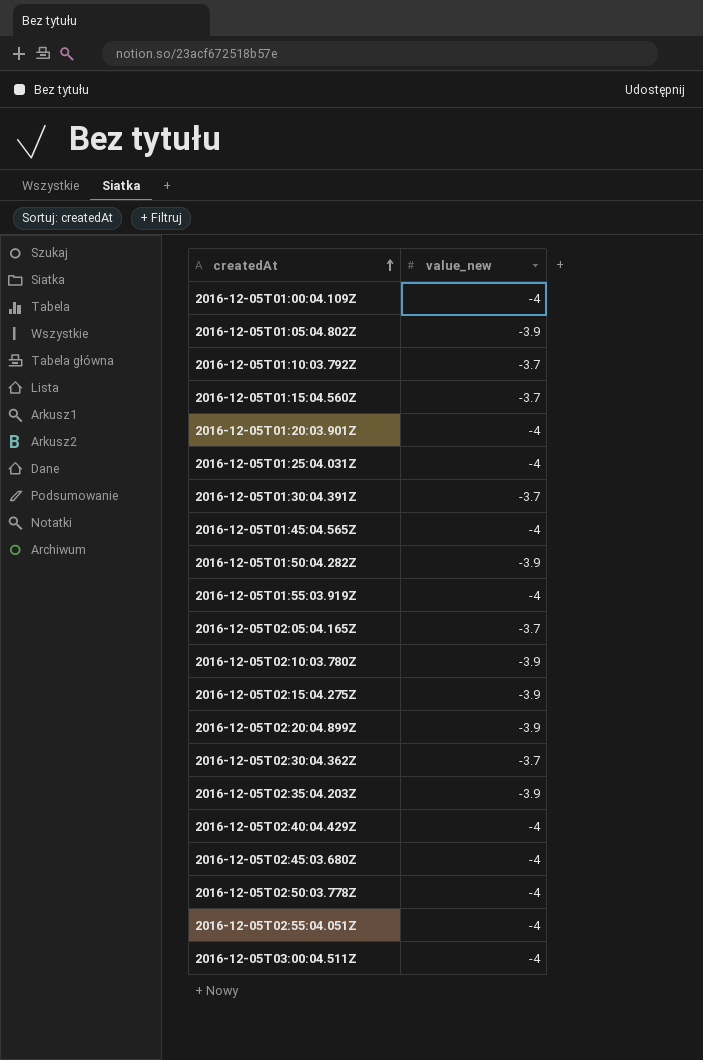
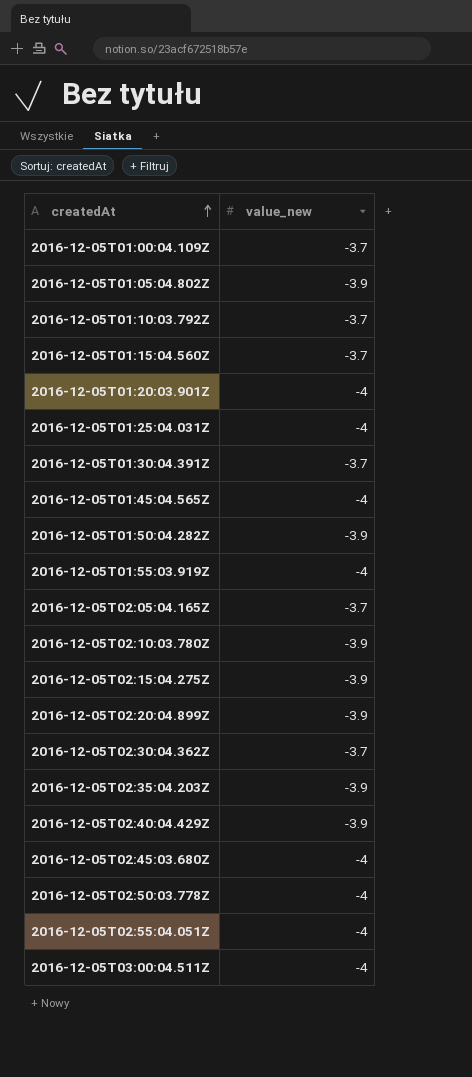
2016-12-05T01:00:04.109Z | value_new: -4 -> -3.7
2016-12-05T02:40:04.429Z | value_new: -4 -> -3.9

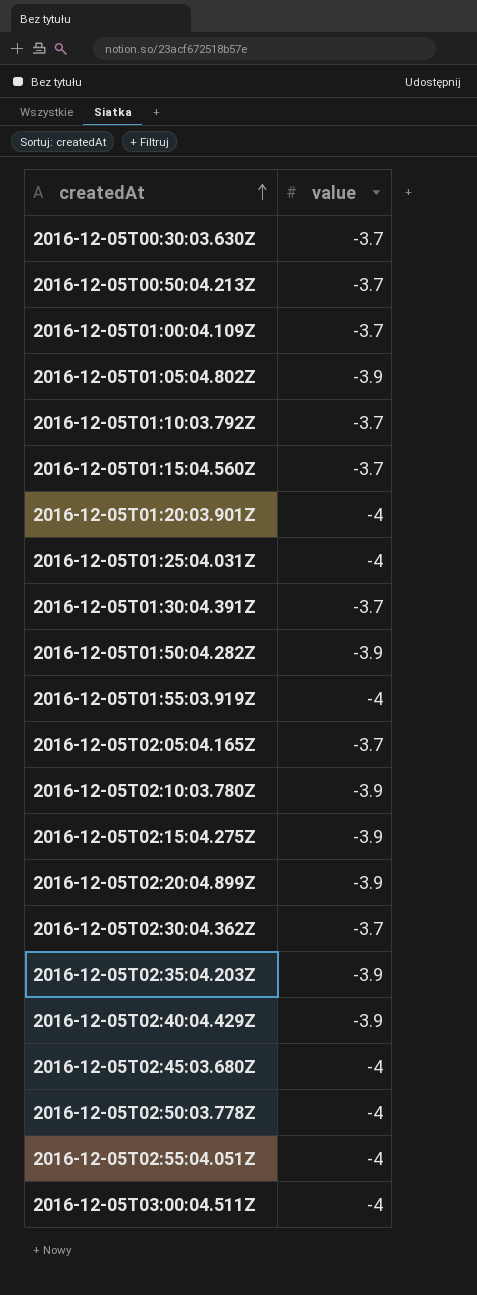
column name: value_new -> value
row 2016-12-05T01:45:04.565Z: -4 -> none
row 2016-12-05T00:30:03.630Z: none -> -3.7
row 2016-12-05T00:50:04.213Z: none -> -3.7

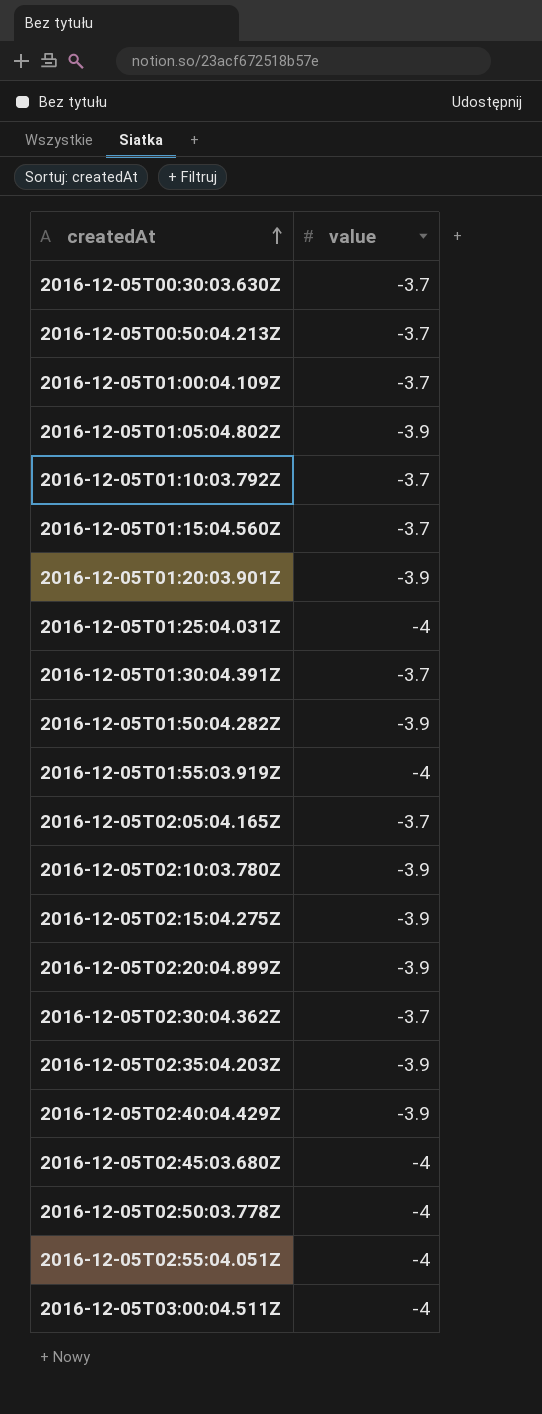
2016-12-05T01:20:03.901Z | value: -4 -> -3.9

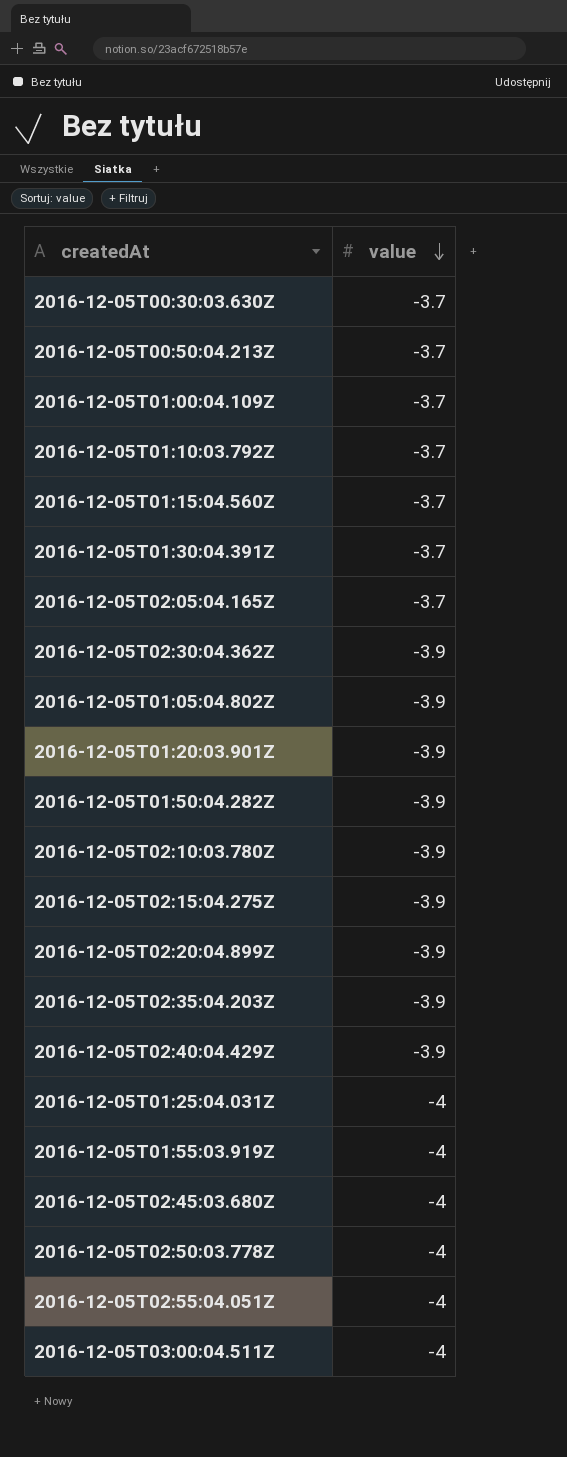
row order: createdAt ascending -> value descending
2016-12-05T02:30:04.362Z | value: -3.7 -> -3.9

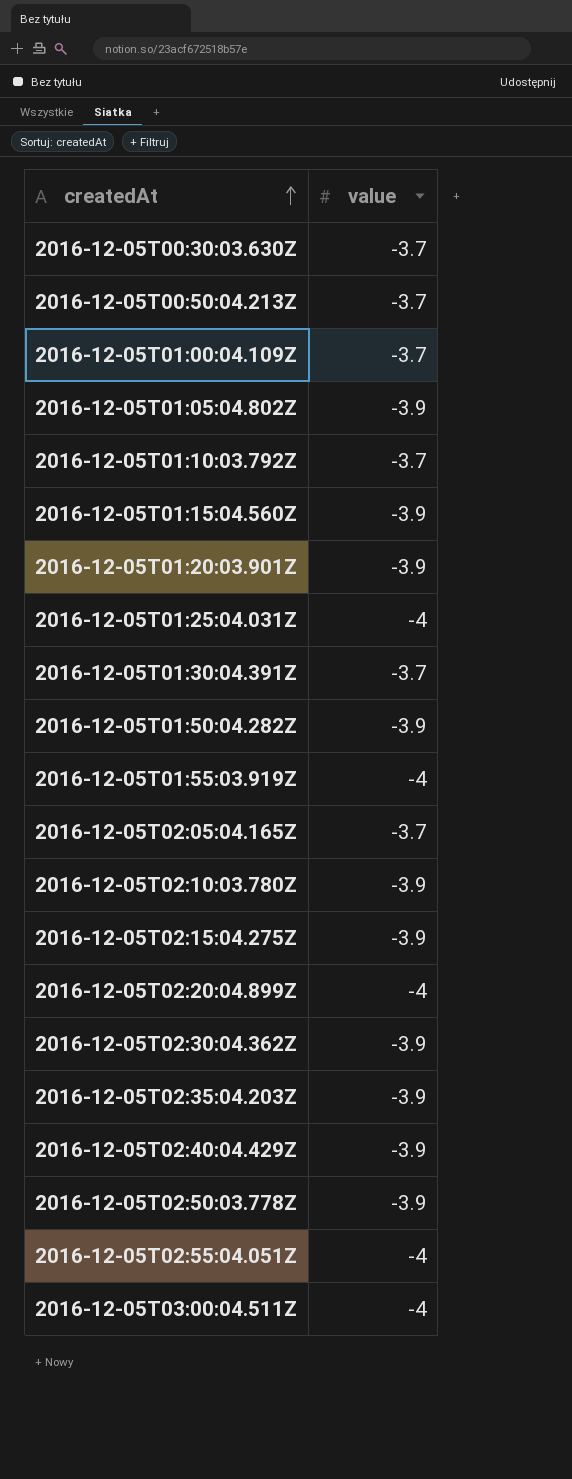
row order: value descending -> createdAt ascending
row 2016-12-05T02:45:03.680Z: -4 -> none
2016-12-05T01:15:04.560Z | value: -3.7 -> -3.9
2016-12-05T02:20:04.899Z | value: -3.9 -> -4
2016-12-05T02:50:03.778Z | value: -4 -> -3.9

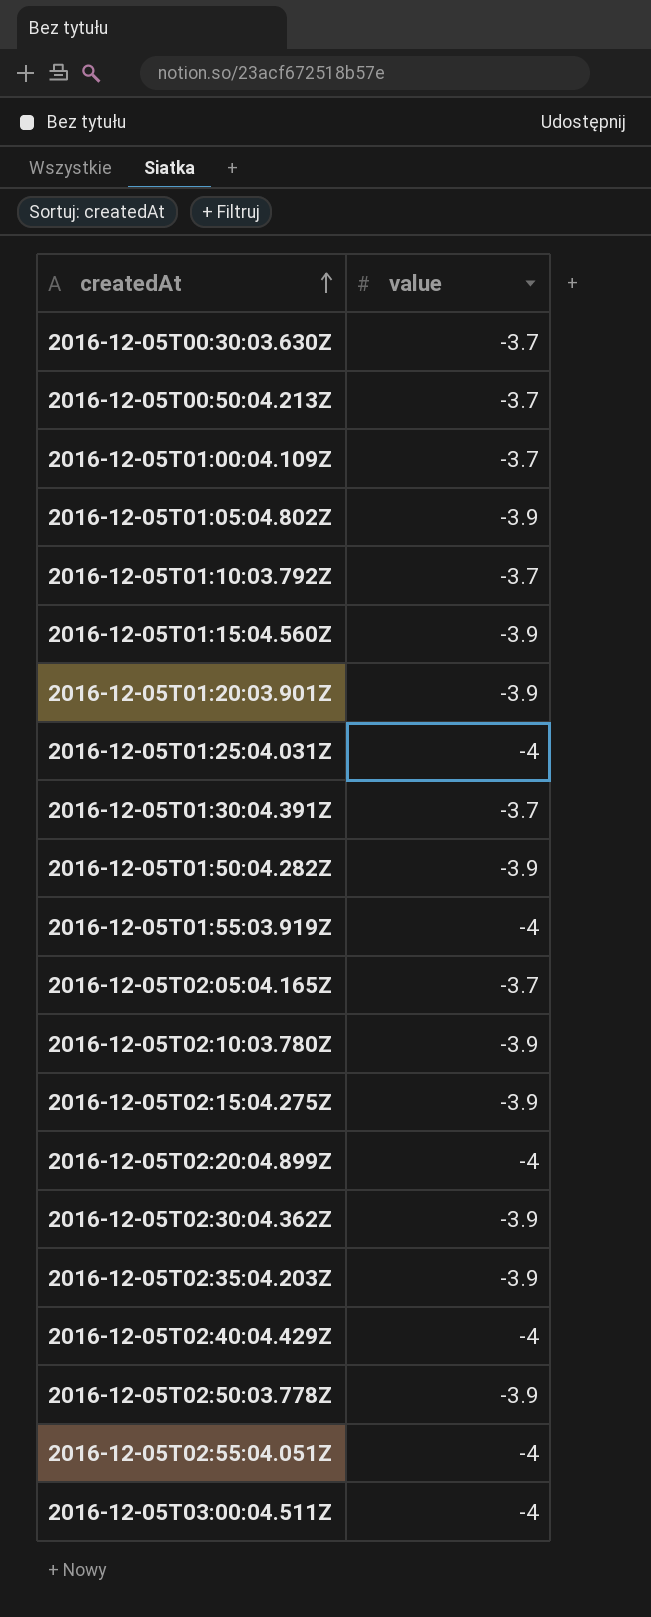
2016-12-05T02:40:04.429Z | value: -3.9 -> -4

